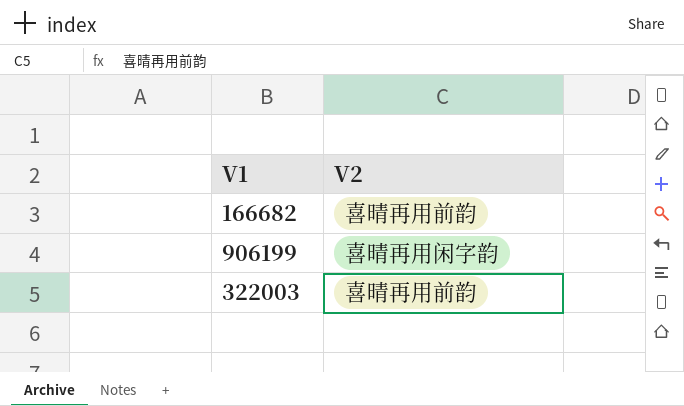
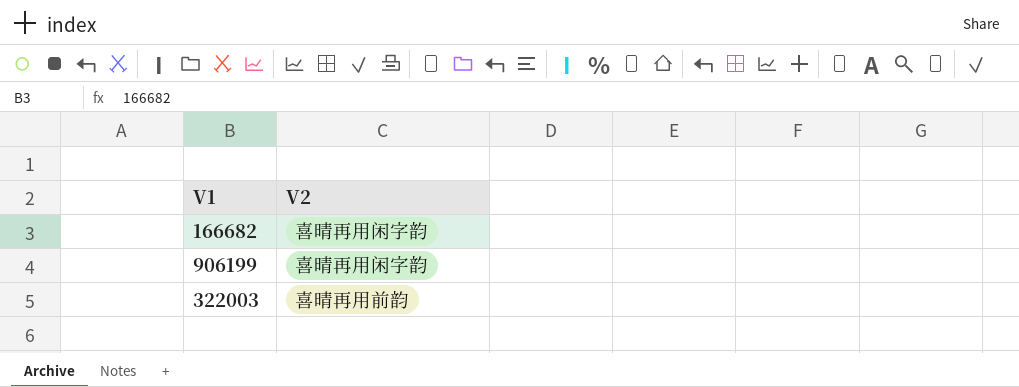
166682 | V2: 喜晴再用前韵 -> 喜晴再用闲字韵

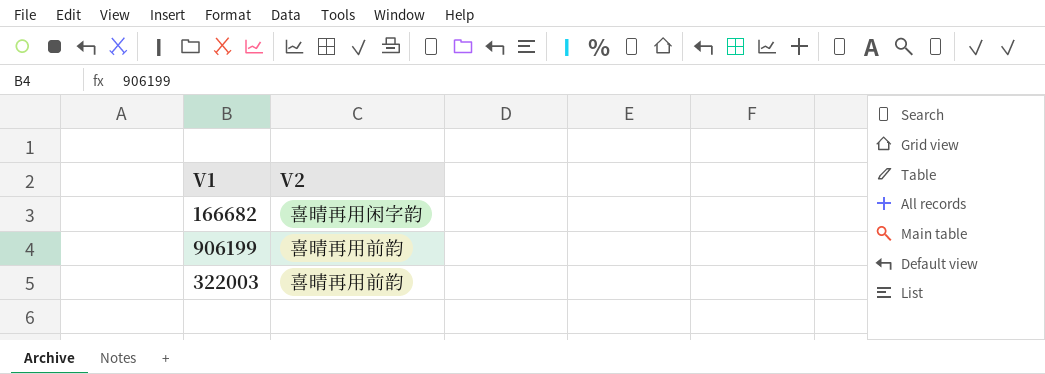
906199 | V2: 喜晴再用闲字韵 -> 喜晴再用前韵

